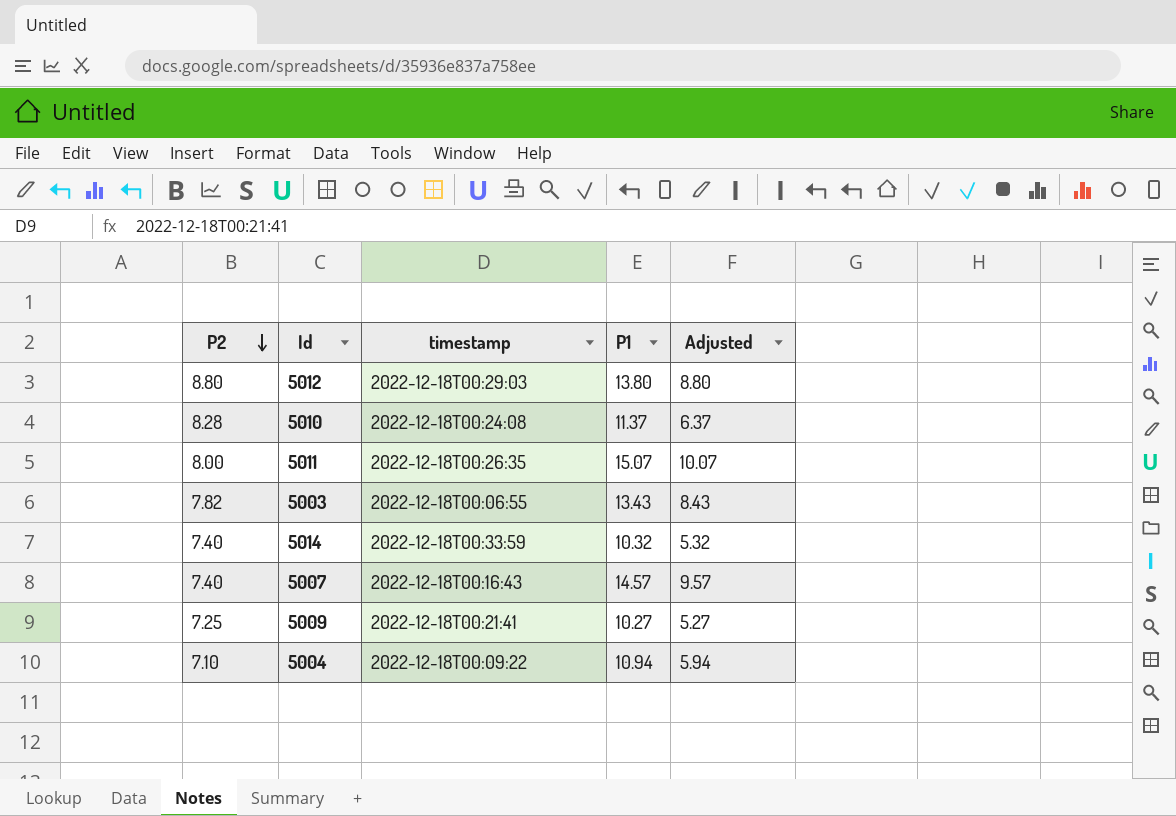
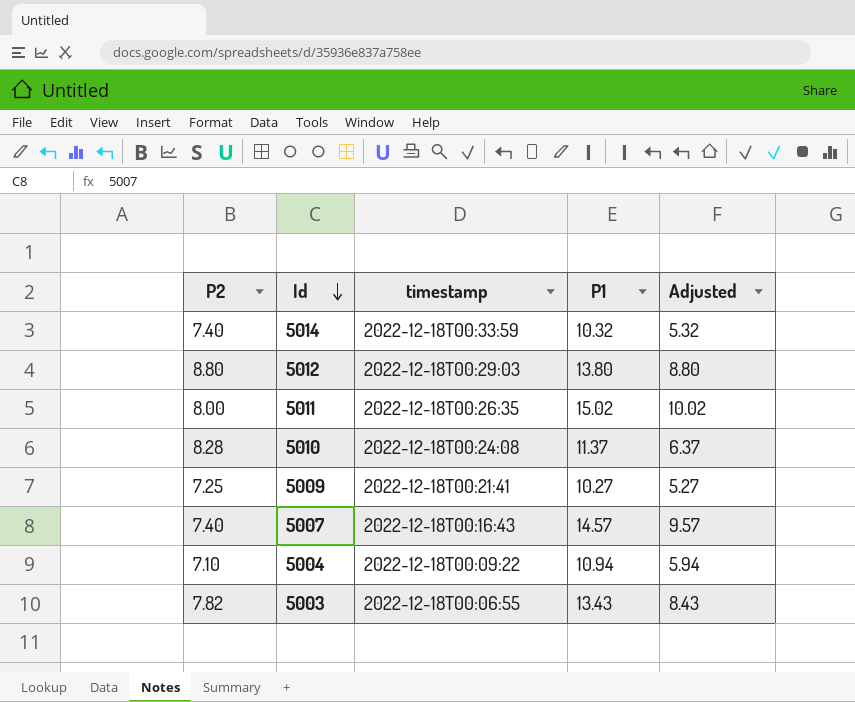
row order: P2 descending -> Id descending
5011 | P1: 15.07 -> 15.02
5011 | Adjusted: 10.07 -> 10.02

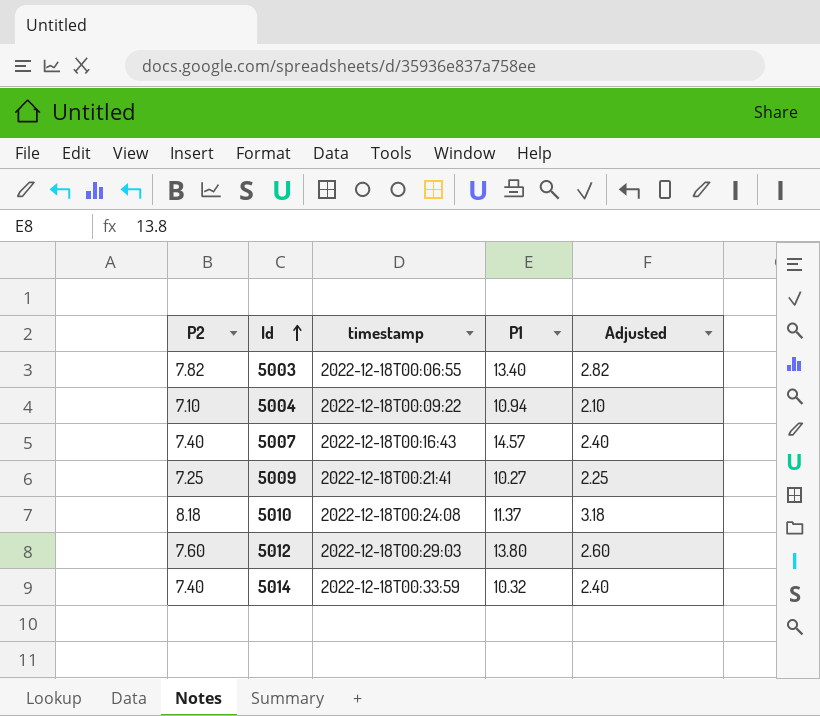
row order: Id descending -> Id ascending
column Adjusted | formula: [P1] - 5 -> [P2] - 5
row 5011: 8.00 | 2022-12-18T00:26:35 | 15.02 | 10.02 -> none
5003 | P1: 13.43 -> 13.40
5010 | P2: 8.28 -> 8.18
5012 | P2: 8.80 -> 7.60

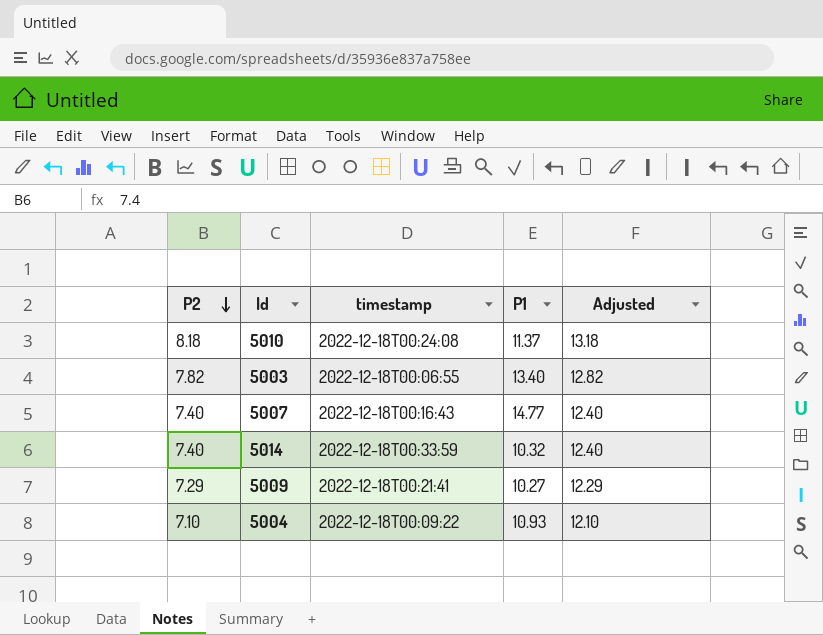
row order: Id ascending -> P2 descending
column Adjusted | formula: [P2] - 5 -> [P2] + 5
row 5012: 7.60 | 2022-12-18T00:29:03 | 13.80 | 2.60 -> none
5007 | P1: 14.57 -> 14.77
5009 | P2: 7.25 -> 7.29
5004 | P1: 10.94 -> 10.93

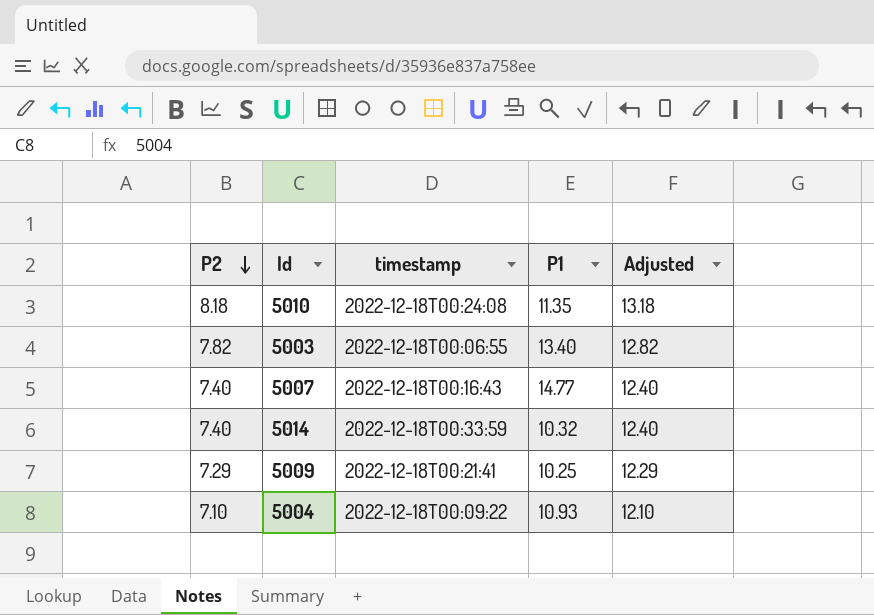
5010 | P1: 11.37 -> 11.35
5009 | P1: 10.27 -> 10.25

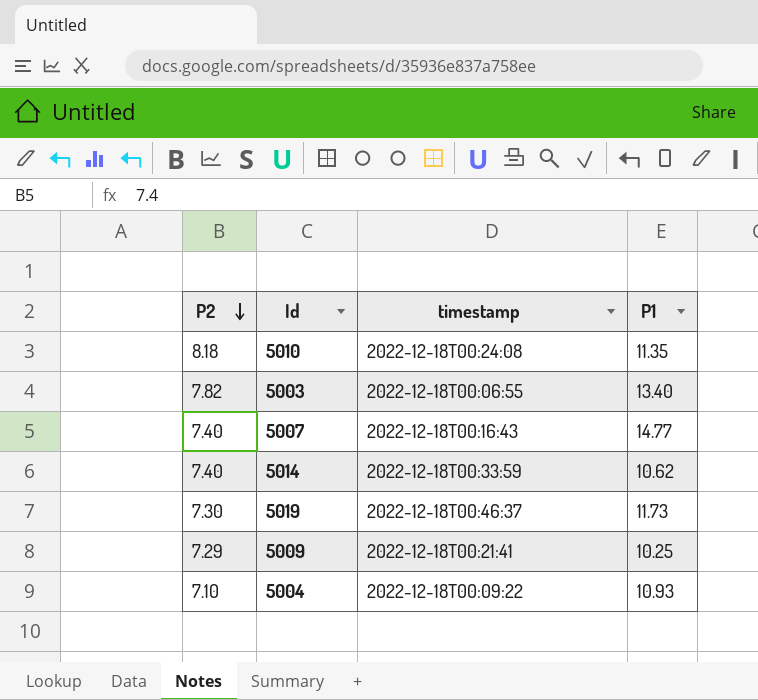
column Adjusted | formula: [P2] + 5 -> none
5014 | P1: 10.32 -> 10.62
row 5019: none -> 7.30 | 2022-12-18T00:46:37 | 11.73

